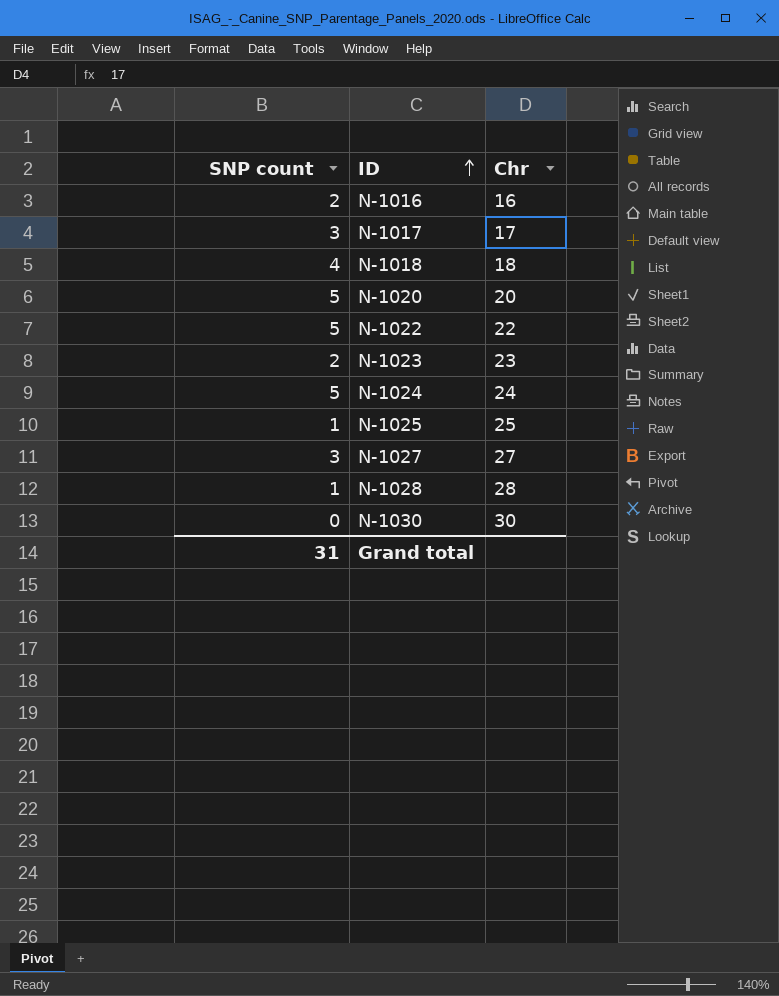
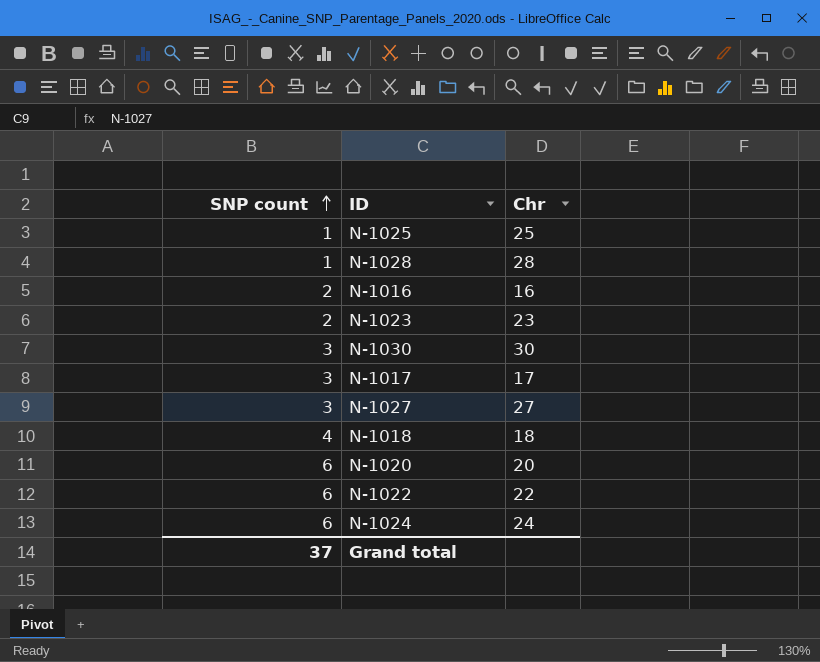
row order: ID ascending -> SNP count ascending
N-1030 | SNP count: 0 -> 3
N-1020 | SNP count: 5 -> 6
N-1022 | SNP count: 5 -> 6
N-1024 | SNP count: 5 -> 6
Grand total | SNP count: 31 -> 37

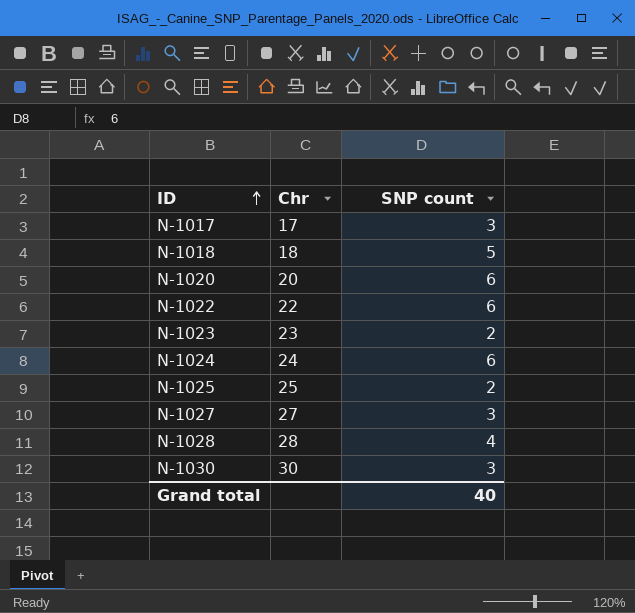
row order: SNP count ascending -> ID ascending
column SNP count | position: 1 -> 3
row N-1016: 2 | 16 -> none
N-1018 | SNP count: 4 -> 5
N-1025 | SNP count: 1 -> 2
N-1028 | SNP count: 1 -> 4
Grand total | SNP count: 37 -> 40

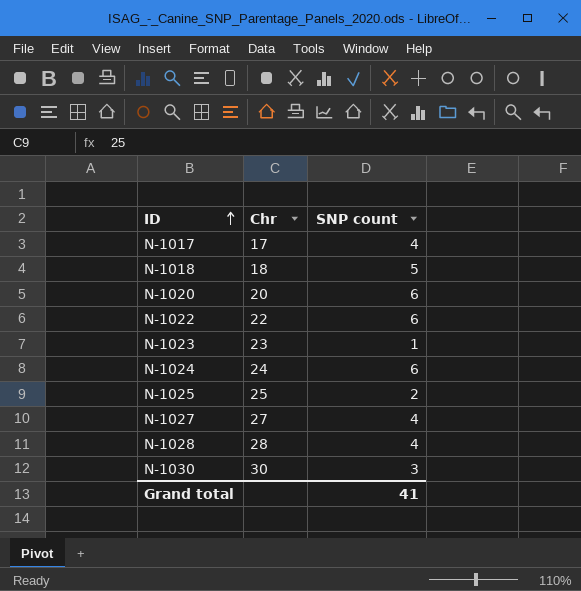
N-1017 | SNP count: 3 -> 4
N-1023 | SNP count: 2 -> 1
N-1027 | SNP count: 3 -> 4
Grand total | SNP count: 40 -> 41

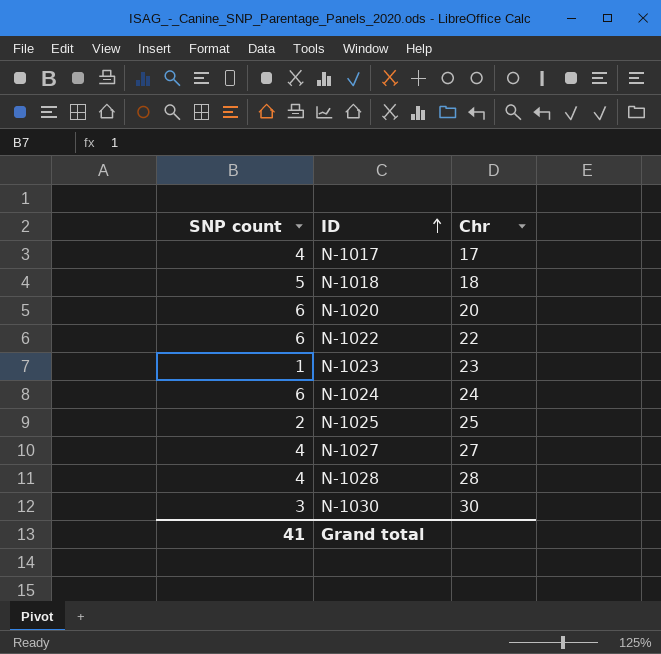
column SNP count | position: 3 -> 1

